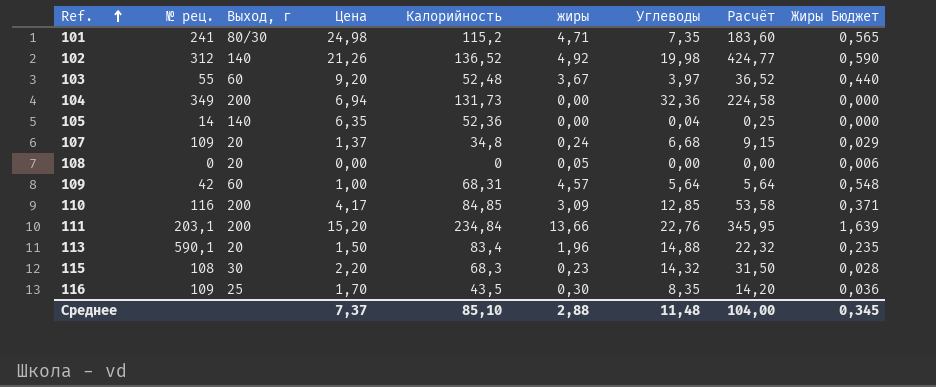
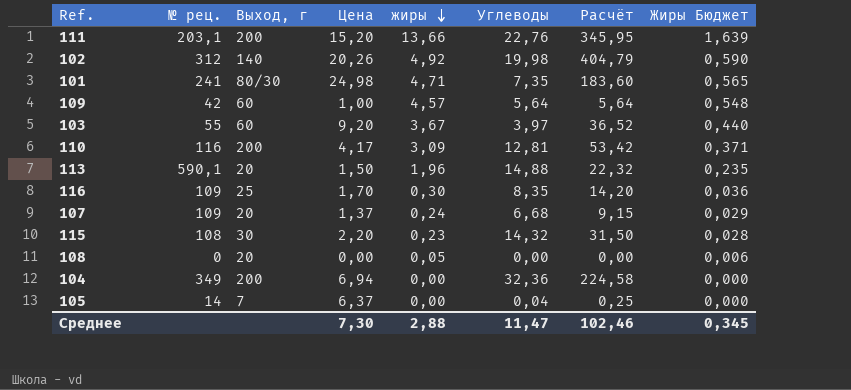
row order: Ref. ascending -> жиры descending
column Калорийность | position: 5 -> none
102 | Цена: 21,26 -> 20,26
102 | Расчёт: 424,77 -> 404,79
110 | Углеводы: 12,85 -> 12,81
110 | Расчёт: 53,58 -> 53,42
105 | Выход, г: 140 -> 7
105 | Цена: 6,35 -> 6,37
Среднее | Цена: 7,37 -> 7,30
Среднее | Углеводы: 11,48 -> 11,47
Среднее | Расчёт: 104,00 -> 102,46

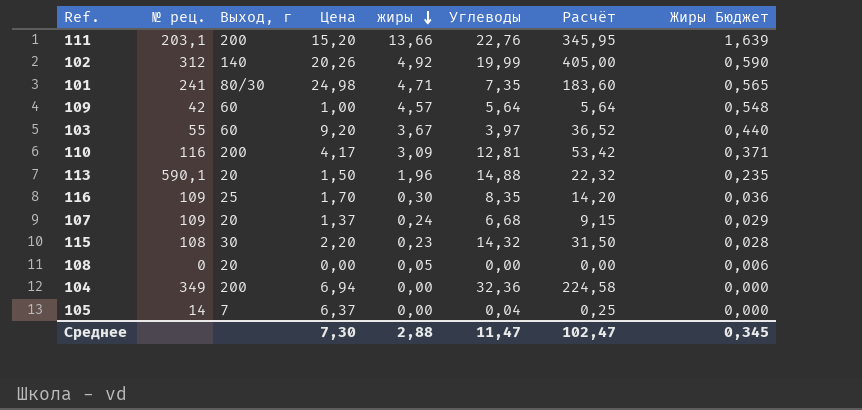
102 | Углеводы: 19,98 -> 19,99
102 | Расчёт: 404,79 -> 405,00
Среднее | Расчёт: 102,46 -> 102,47

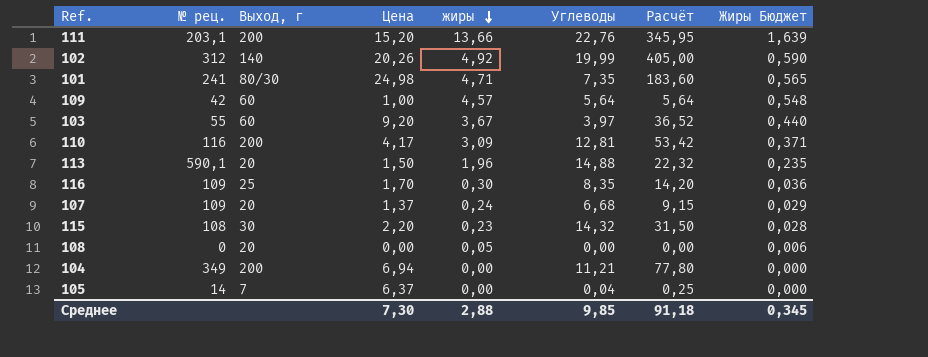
104 | Углеводы: 32,36 -> 11,21
104 | Расчёт: 224,58 -> 77,80
Среднее | Углеводы: 11,47 -> 9,85
Среднее | Расчёт: 102,47 -> 91,18

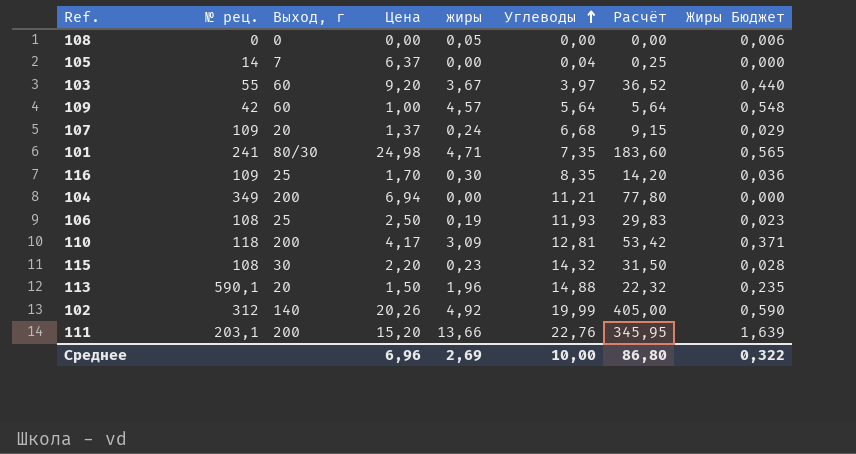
row order: жиры descending -> Углеводы ascending
108 | Выход, г: 20 -> 0
row 106: none -> 108 | 25 | 2,50 | 0,19 | 11,93 | 29,83 | 0,023
110 | № рец.: 116 -> 118
Среднее | Цена: 7,30 -> 6,96
Среднее | жиры: 2,88 -> 2,69
Среднее | Углеводы: 9,85 -> 10,00
Среднее | Расчёт: 91,18 -> 86,80
Среднее | Жиры Бюджет: 0,345 -> 0,322

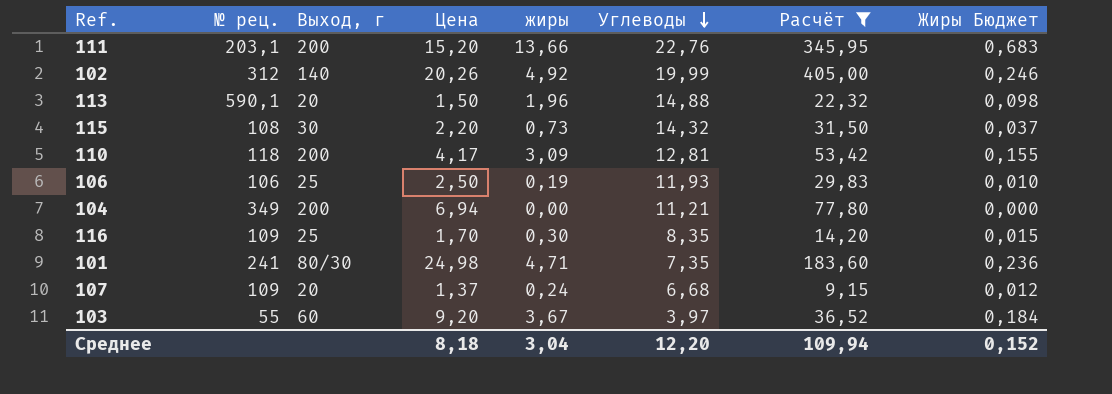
filter: none -> Расчёт >= 9,15
row order: Углеводы ascending -> Углеводы descending
column Жиры Бюджет | formula: [жиры] * 0,12 -> [жиры] * 0,05
115 | жиры: 0,23 -> 0,73
106 | № рец.: 108 -> 106
Среднее | Цена: 6,96 -> 8,18
Среднее | жиры: 2,69 -> 3,04
Среднее | Углеводы: 10,00 -> 12,20
Среднее | Расчёт: 86,80 -> 109,94
Среднее | Жиры Бюджет: 0,322 -> 0,152

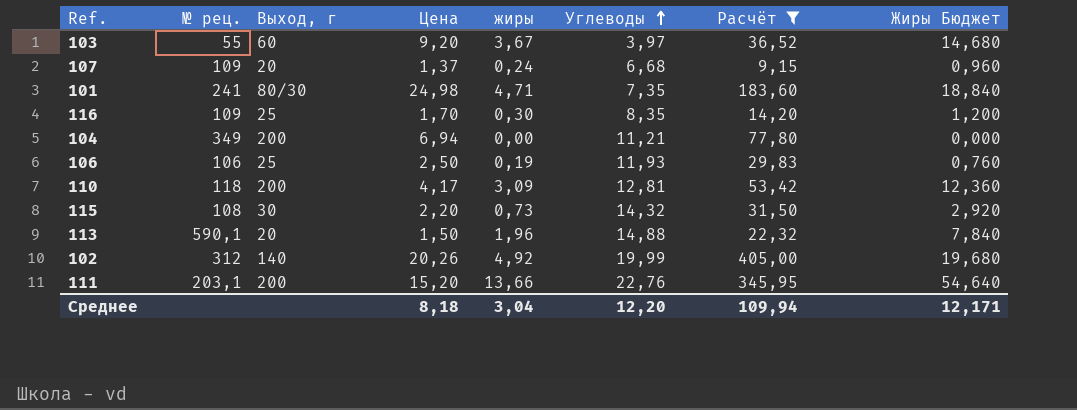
row order: Углеводы descending -> Углеводы ascending
column Жиры Бюджет | formula: [жиры] * 0,05 -> [жиры] * 4
Среднее | Жиры Бюджет: 0,152 -> 12,171

